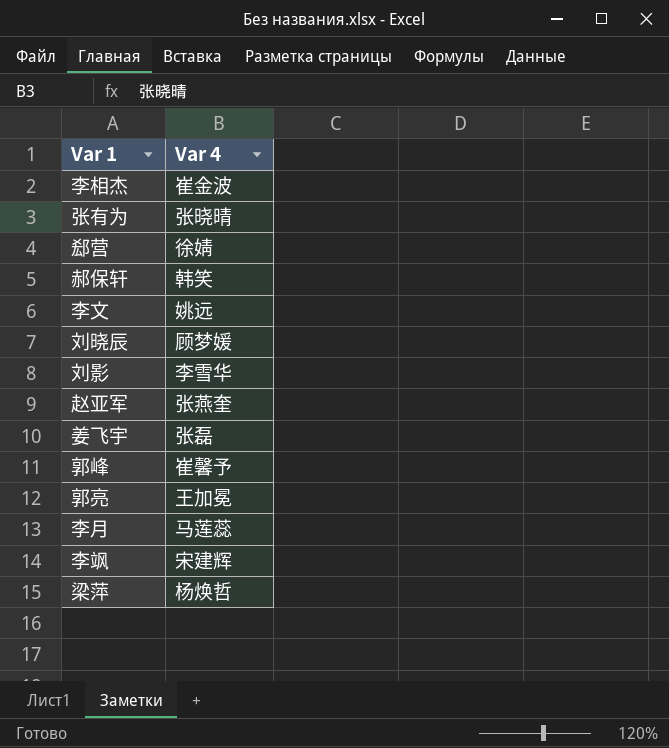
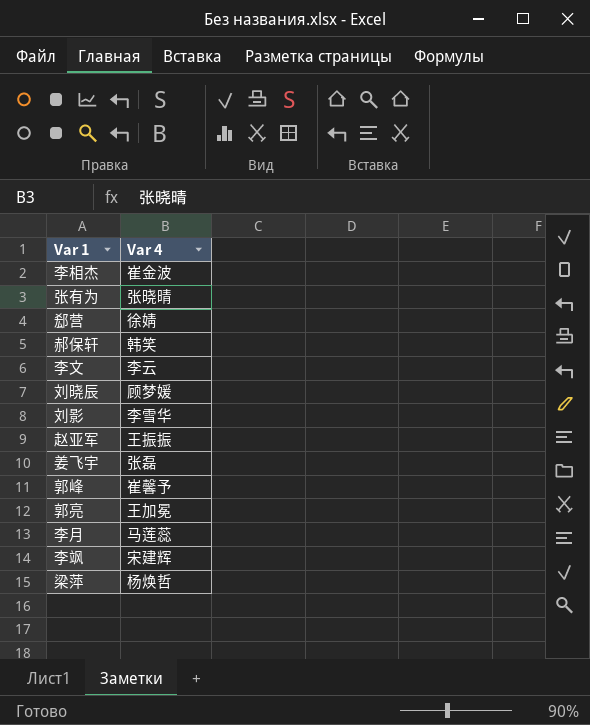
李文 | Var 4: 姚远 -> 李云
赵亚军 | Var 4: 张燕奎 -> 王振振

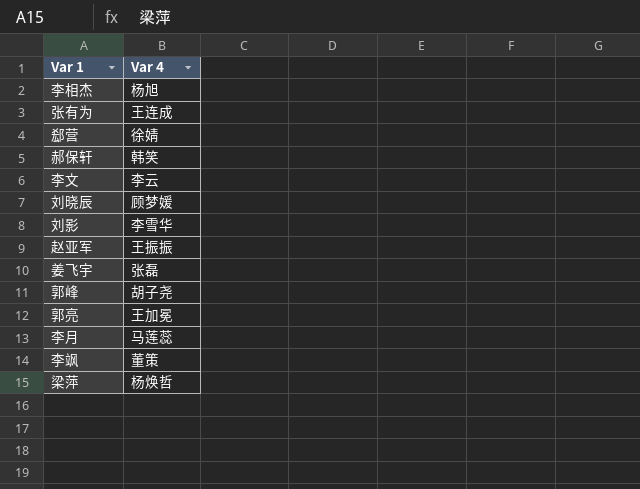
李相杰 | Var 4: 崔金波 -> 杨旭
张有为 | Var 4: 张晓晴 -> 王连成
郭峰 | Var 4: 崔馨予 -> 胡子尧
李飒 | Var 4: 宋建辉 -> 董策

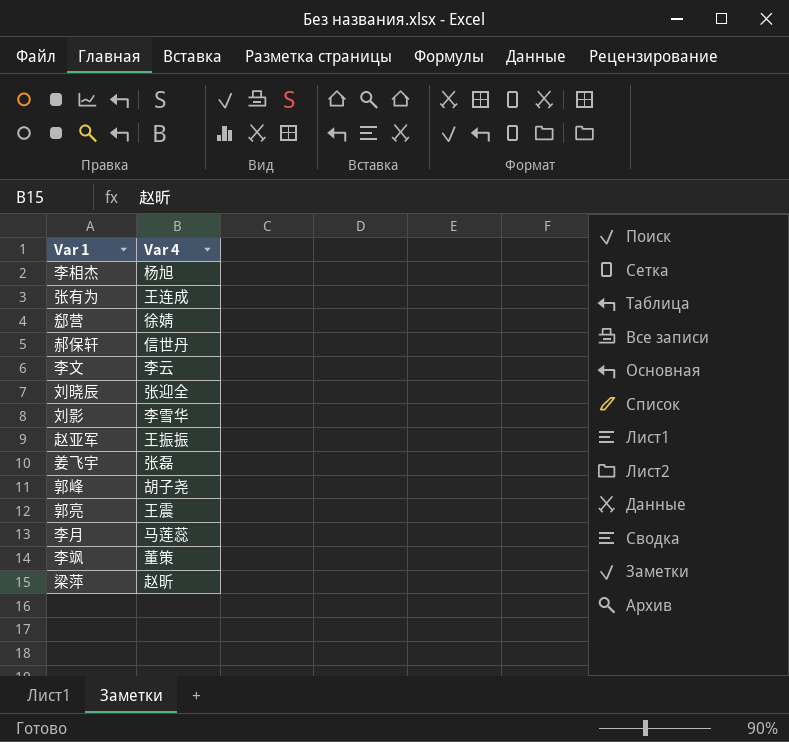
郝保轩 | Var 4: 韩笑 -> 信世丹
刘晓辰 | Var 4: 顾梦媛 -> 张迎全
郭亮 | Var 4: 王加冕 -> 王震
梁萍 | Var 4: 杨焕哲 -> 赵昕

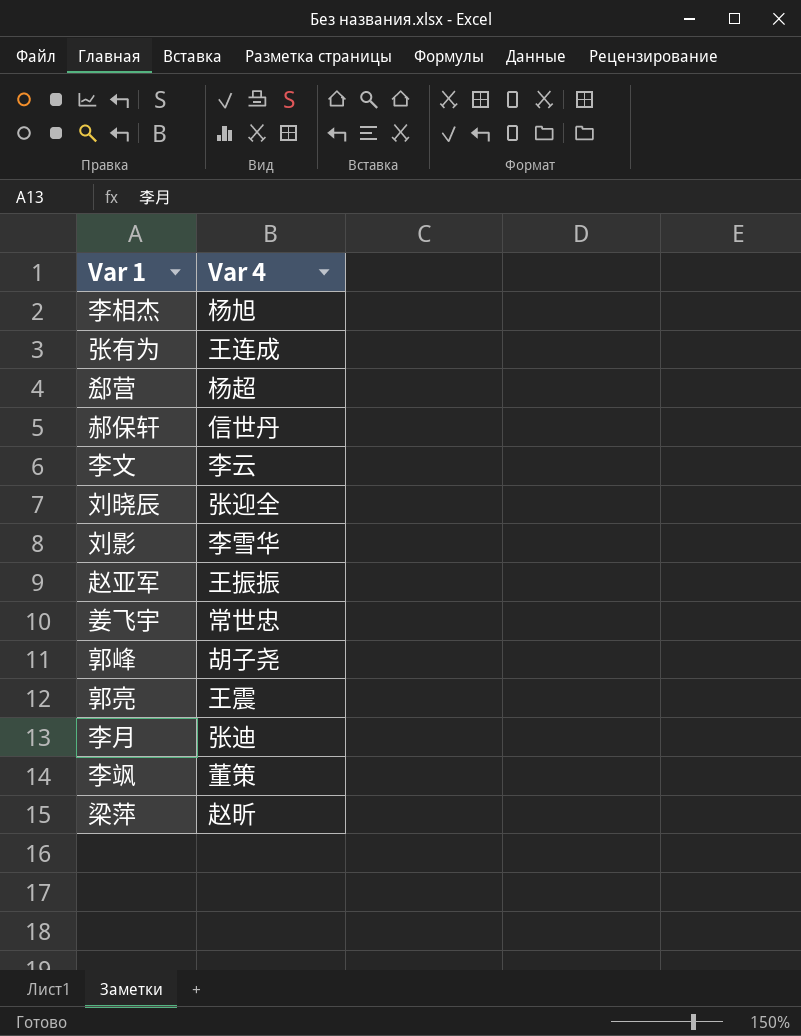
郄营 | Var 4: 徐婧 -> 杨超
姜飞宇 | Var 4: 张磊 -> 常世忠
李月 | Var 4: 马莲蕊 -> 张迪

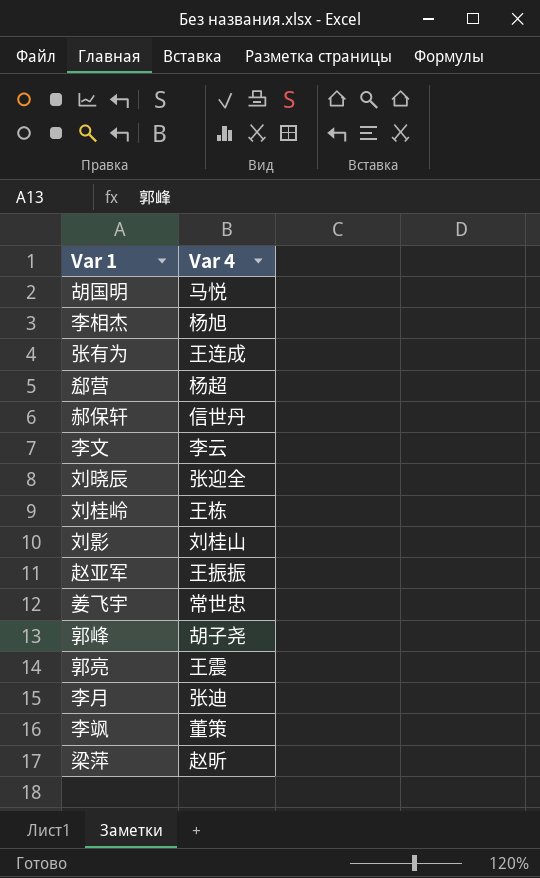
row 胡国明: none -> 马悦
row 刘桂岭: none -> 王栋
刘影 | Var 4: 李雪华 -> 刘桂山

